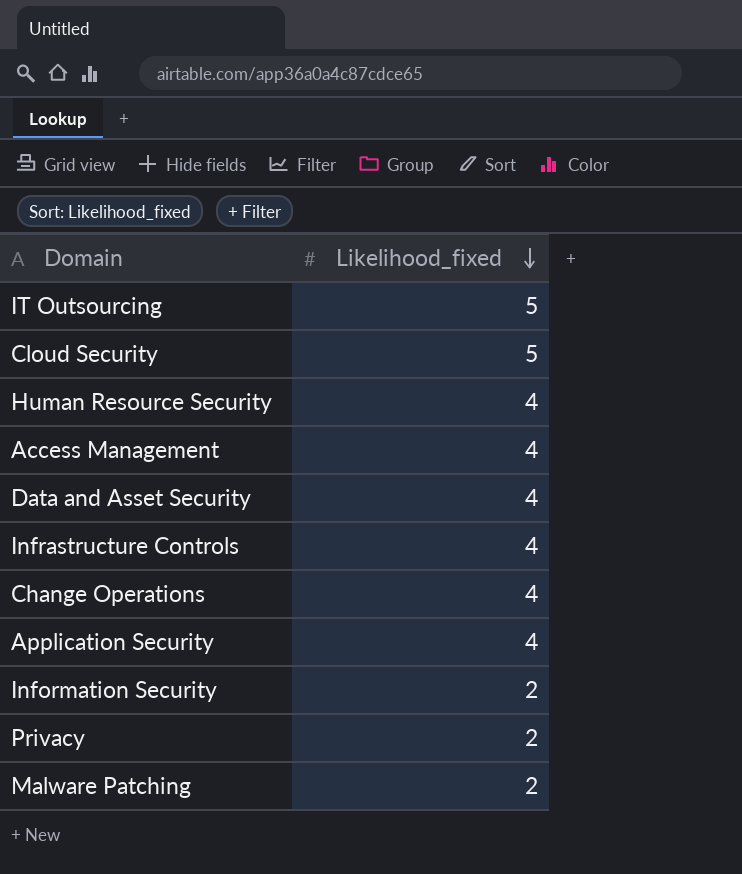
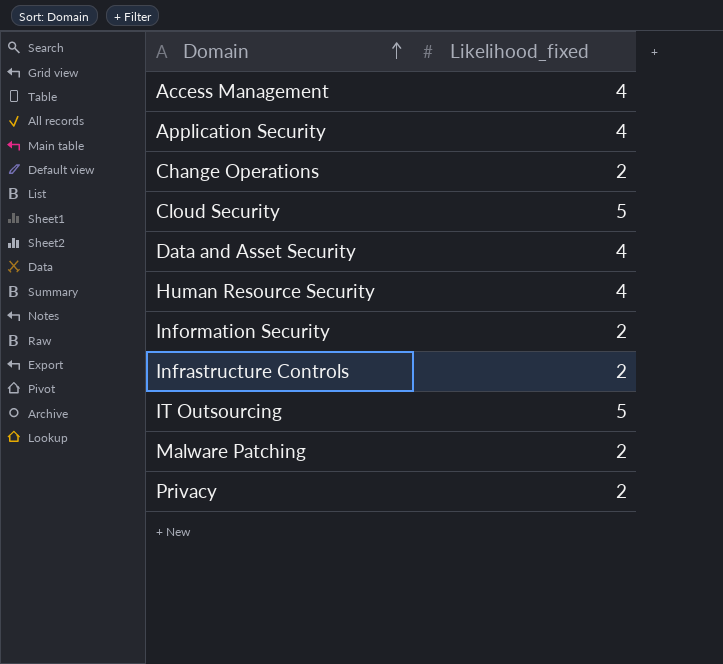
row order: Likelihood_fixed descending -> Domain ascending
Change Operations | Likelihood_fixed: 4 -> 2
Infrastructure Controls | Likelihood_fixed: 4 -> 2

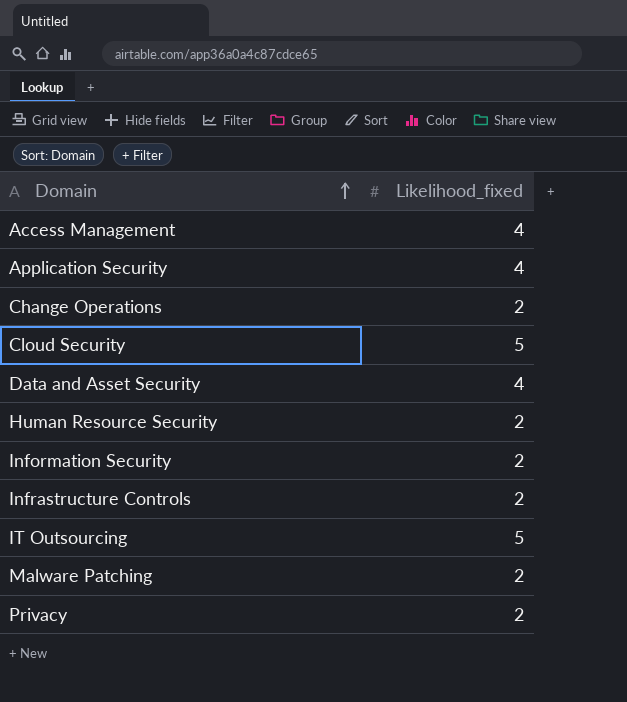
Human Resource Security | Likelihood_fixed: 4 -> 2

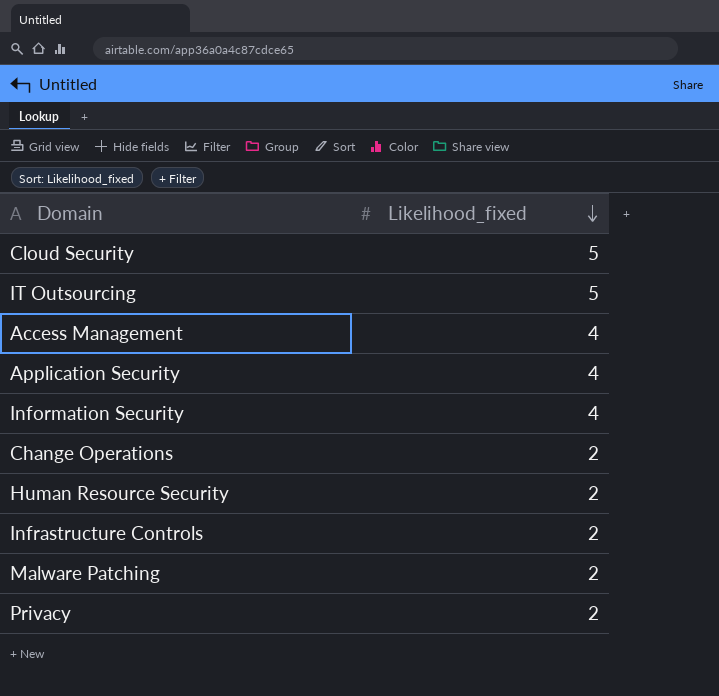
row order: Domain ascending -> Likelihood_fixed descending
row Data and Asset Security: 4 -> none
Information Security | Likelihood_fixed: 2 -> 4

